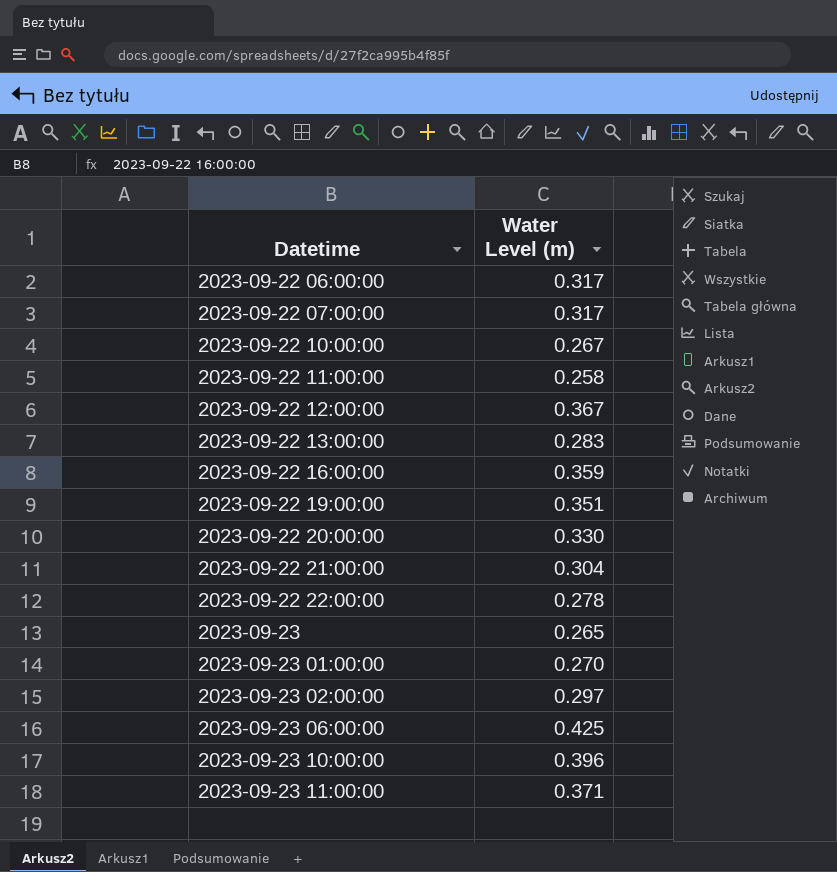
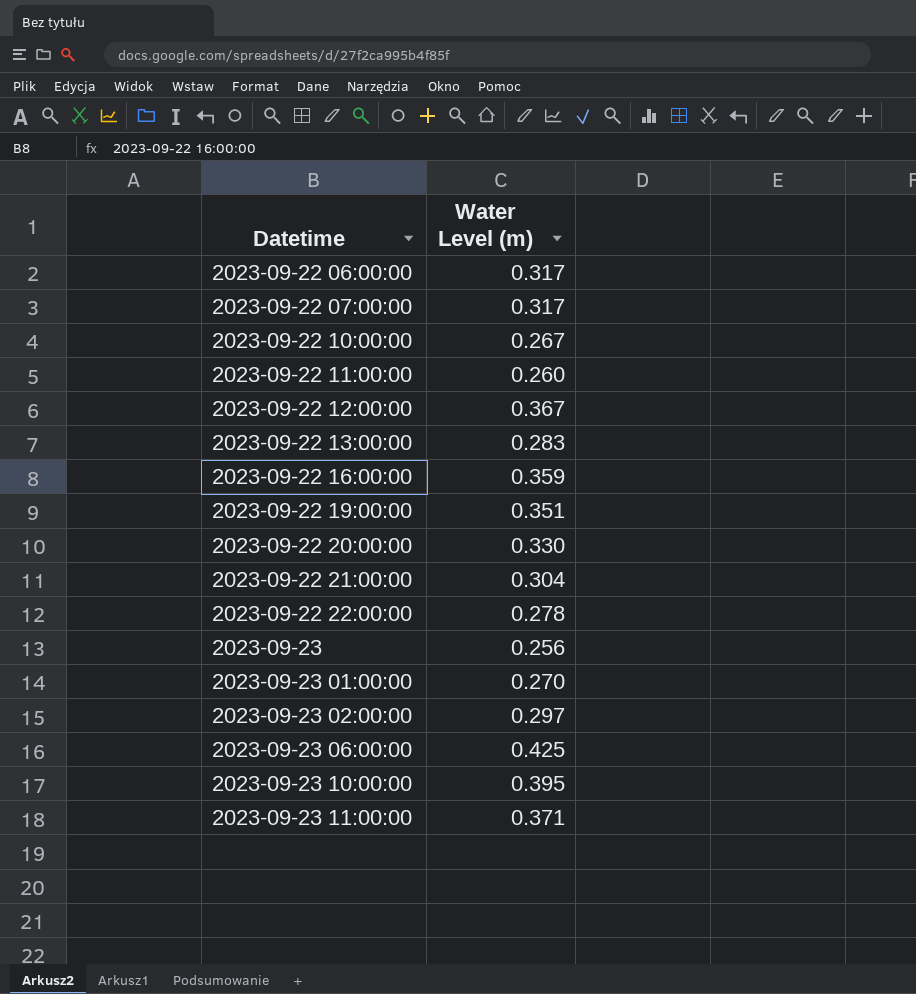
2023-09-22 11:00:00 | Water Level (m): 0.258 -> 0.260
2023-09-23 | Water Level (m): 0.265 -> 0.256
2023-09-23 10:00:00 | Water Level (m): 0.396 -> 0.395

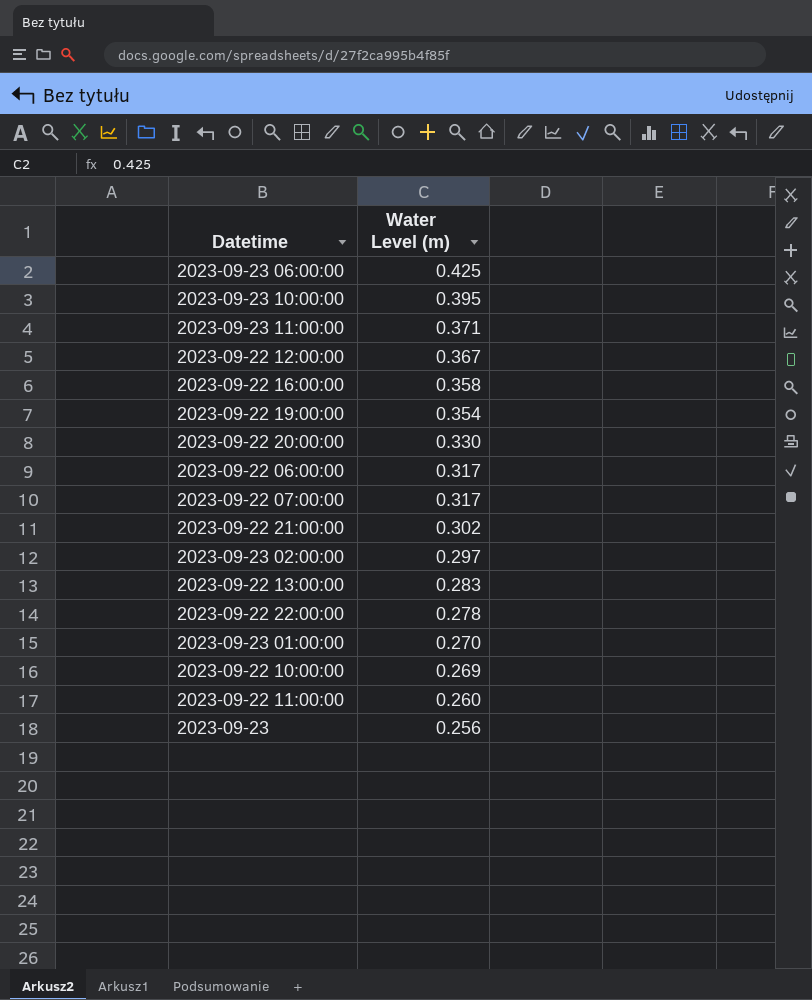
row order: Datetime ascending -> Water Level (m) descending
2023-09-22 16:00:00 | Water Level (m): 0.359 -> 0.358
2023-09-22 19:00:00 | Water Level (m): 0.351 -> 0.354
2023-09-22 21:00:00 | Water Level (m): 0.304 -> 0.302
2023-09-22 10:00:00 | Water Level (m): 0.267 -> 0.269

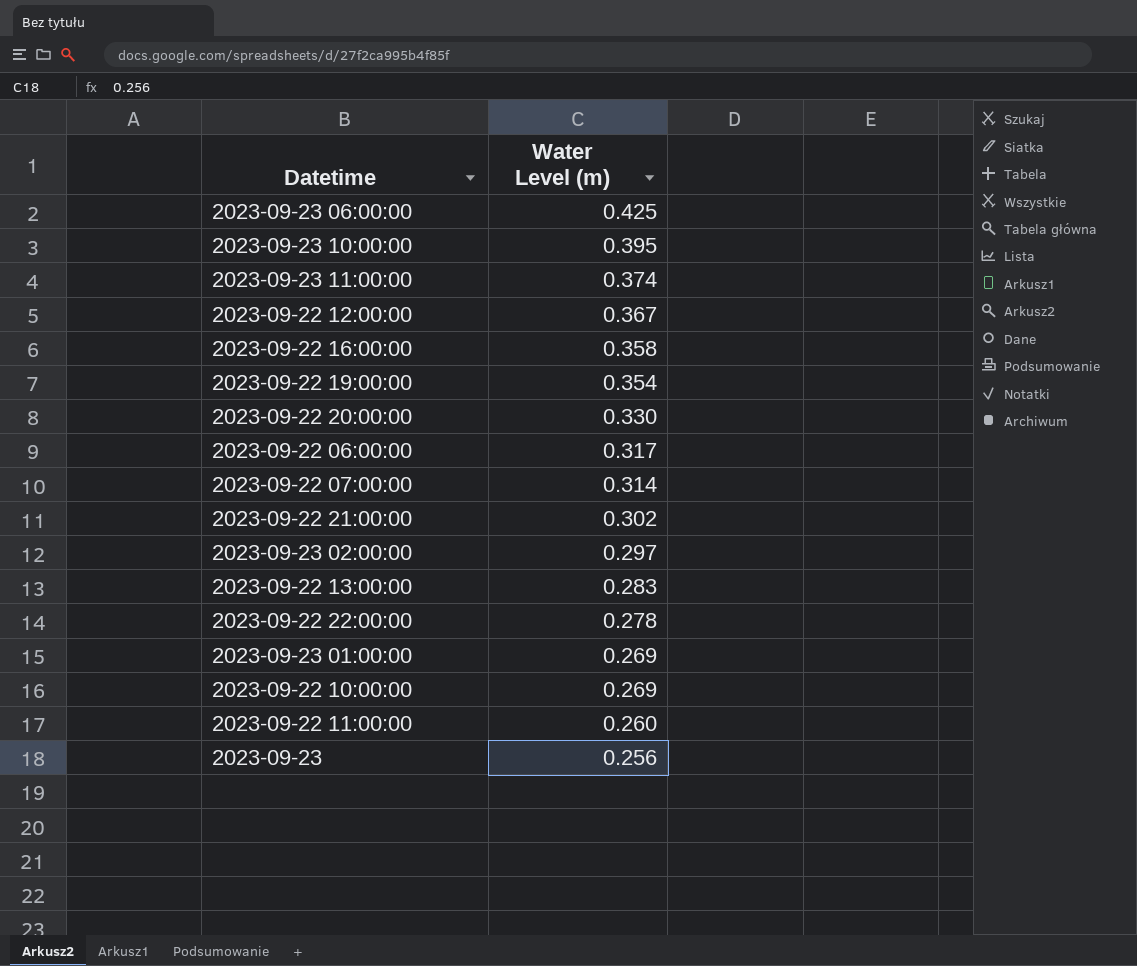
2023-09-23 11:00:00 | Water Level (m): 0.371 -> 0.374
2023-09-22 07:00:00 | Water Level (m): 0.317 -> 0.314
2023-09-23 01:00:00 | Water Level (m): 0.270 -> 0.269

